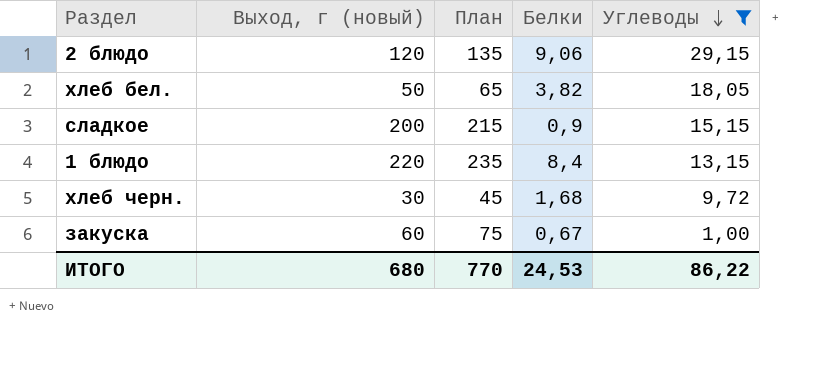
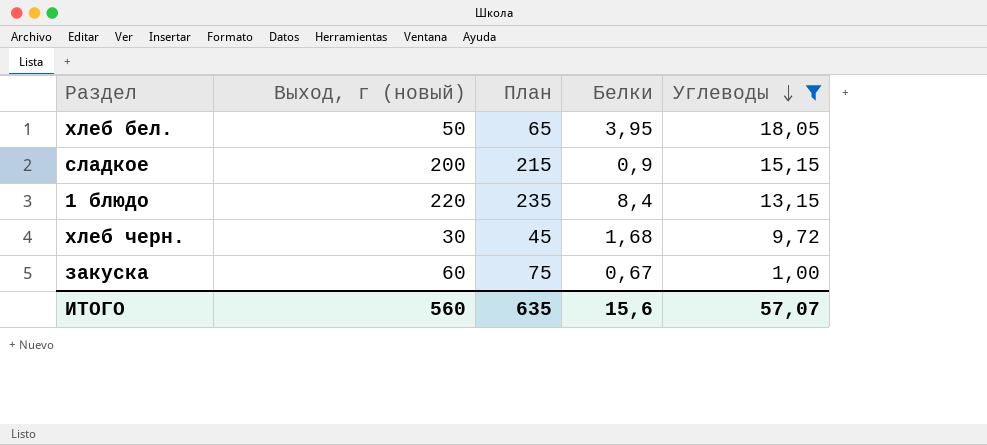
row 2 блюдо: 120 | 135 | 9,06 | 29,15 -> none
хлеб бел. | Белки: 3,82 -> 3,95
ИТОГО | Выход, г (новый): 680 -> 560
ИТОГО | План: 770 -> 635
ИТОГО | Белки: 24,53 -> 15,6
ИТОГО | Углеводы: 86,22 -> 57,07

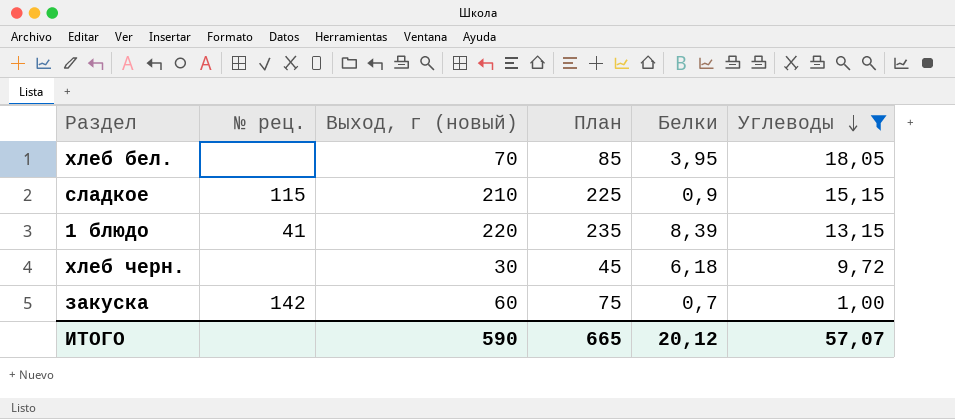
column № рец. | position: none -> 2
хлеб бел. | Выход, г (новый): 50 -> 70
хлеб бел. | План: 65 -> 85
сладкое | Выход, г (новый): 200 -> 210
сладкое | План: 215 -> 225
1 блюдо | Белки: 8,4 -> 8,39
хлеб черн. | Белки: 1,68 -> 6,18
закуска | Белки: 0,67 -> 0,7
ИТОГО | Выход, г (новый): 560 -> 590
ИТОГО | План: 635 -> 665
ИТОГО | Белки: 15,6 -> 20,12

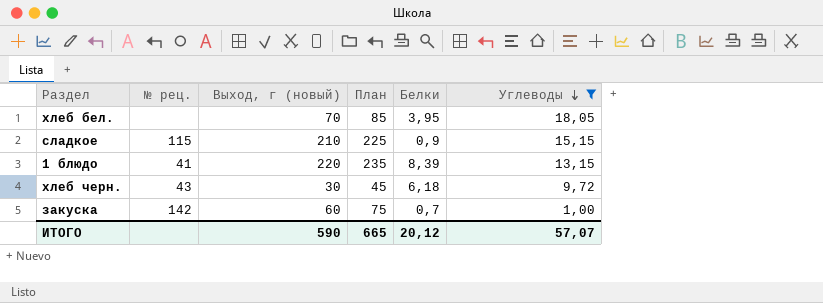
хлеб черн. | № рец.: none -> 43

